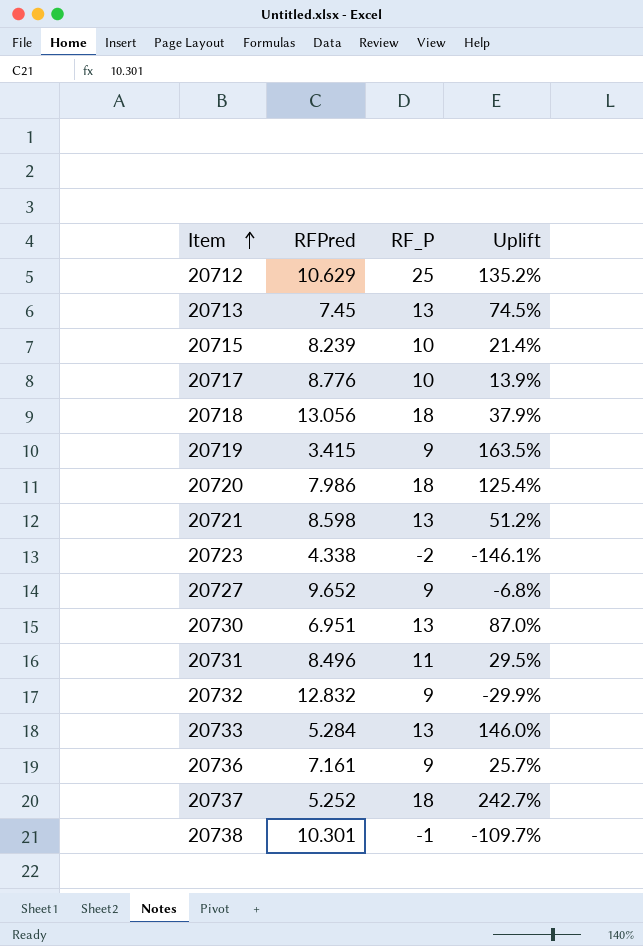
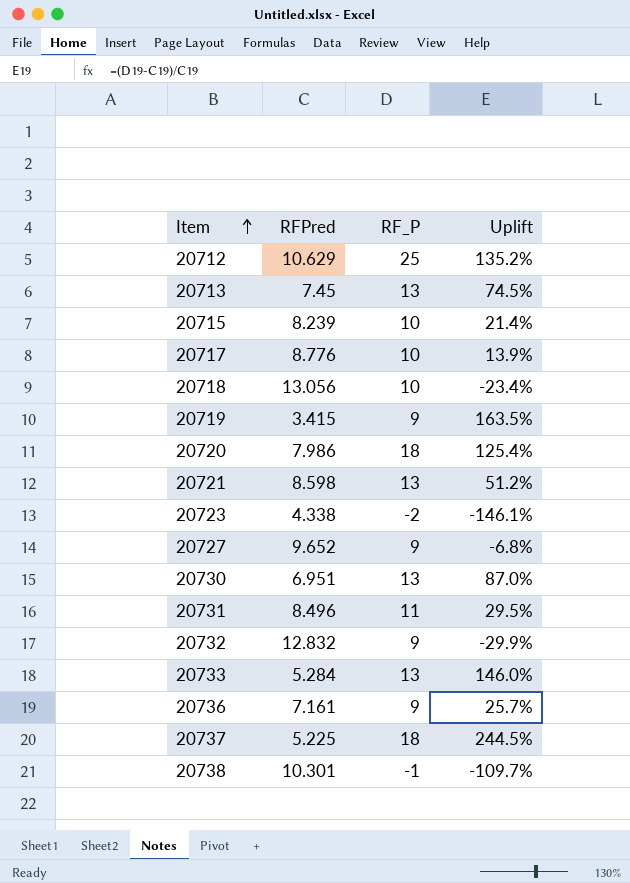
20718 | RF_P: 18 -> 10
20718 | Uplift: 37.9% -> -23.4%
20737 | RFPred: 5.252 -> 5.225
20737 | Uplift: 242.7% -> 244.5%

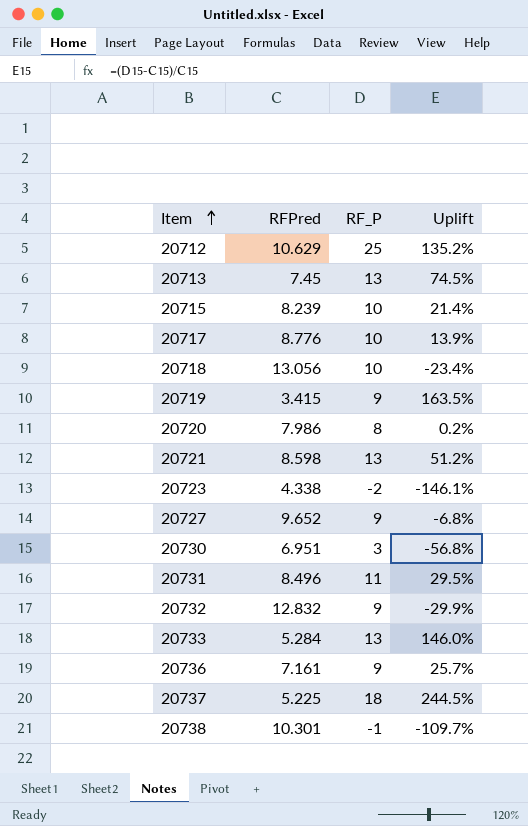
20720 | RF_P: 18 -> 8
20720 | Uplift: 125.4% -> 0.2%
20730 | RF_P: 13 -> 3
20730 | Uplift: 87.0% -> -56.8%

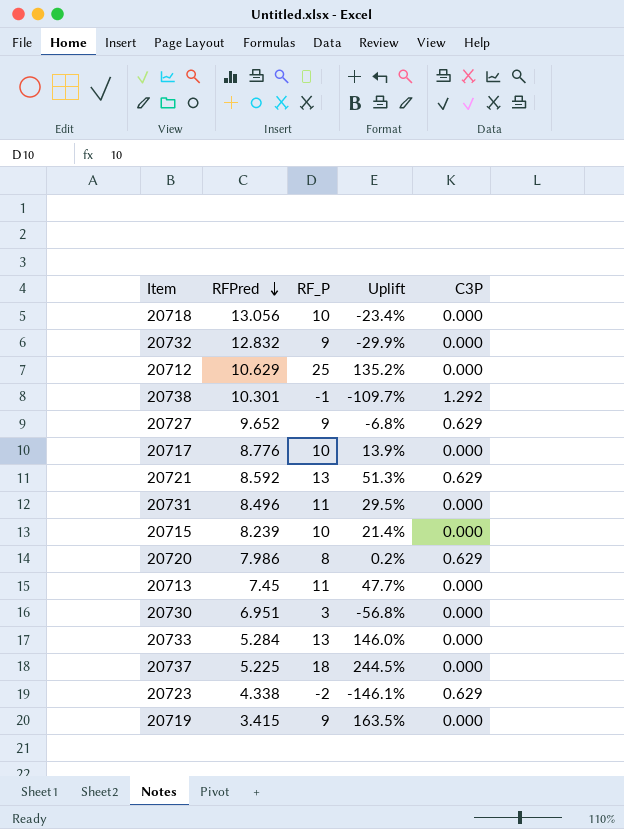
row order: Item ascending -> RFPred descending
column C3P | position: none -> 5
row 20736: 7.161 | 9 | 25.7% -> none
20721 | RFPred: 8.598 -> 8.592
20721 | Uplift: 51.2% -> 51.3%
20713 | RF_P: 13 -> 11
20713 | Uplift: 74.5% -> 47.7%

